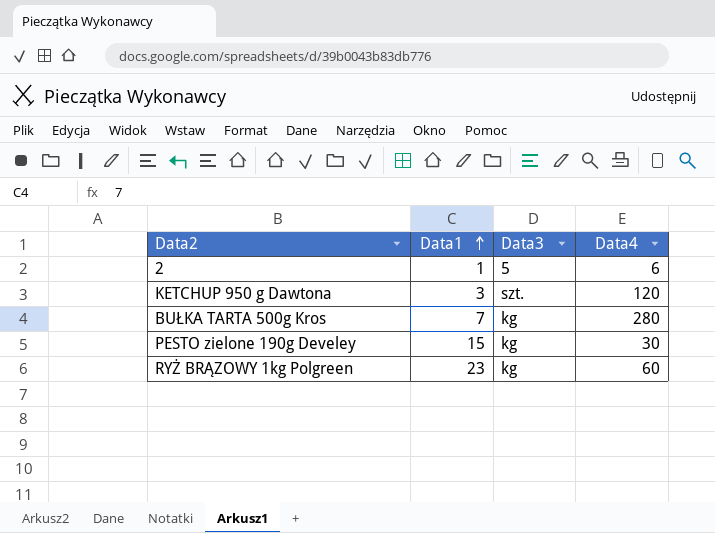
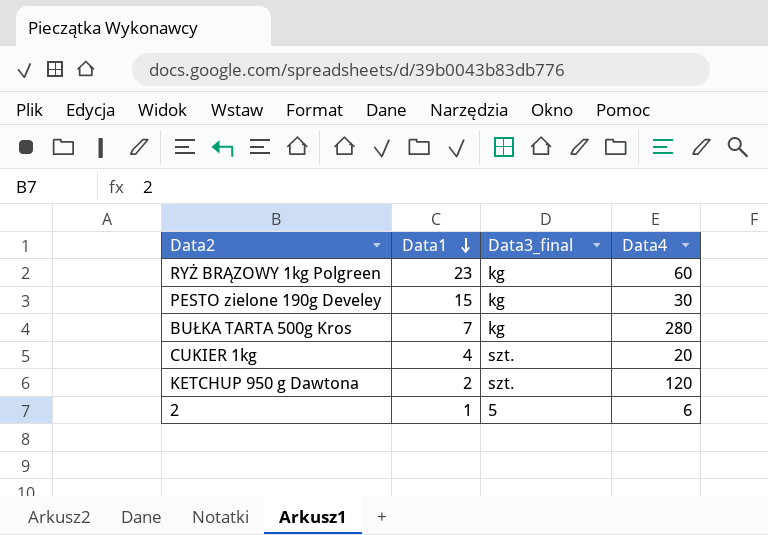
row order: Data1 ascending -> Data1 descending
column name: Data3 -> Data3_final
row CUKIER 1kg: none -> 4 | szt. | 20
KETCHUP 950 g Dawtona | Data1: 3 -> 2

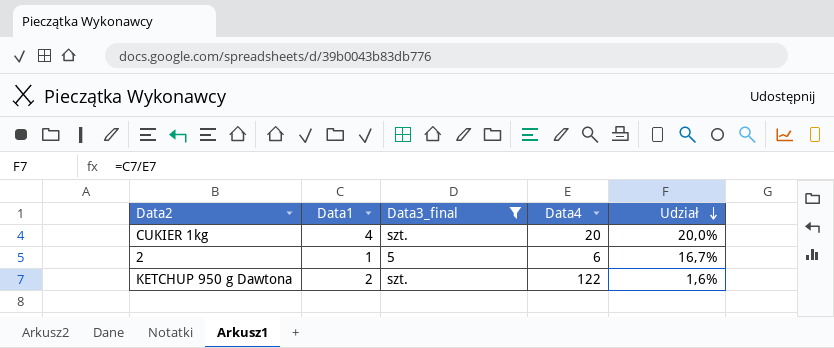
filter: none -> Data3_final != kg
row order: Data1 descending -> Udział descending
column Udział | formula: none -> [Data1] / [Data4]
KETCHUP 950 g Dawtona | Data4: 120 -> 122

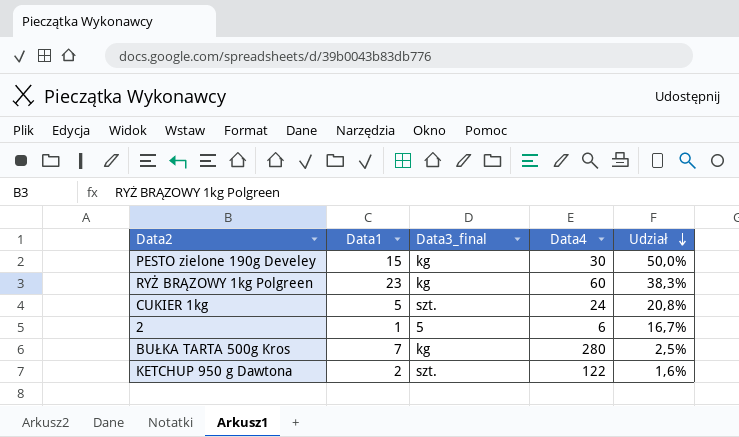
filter: Data3_final != kg -> none
CUKIER 1kg | Data1: 4 -> 5
CUKIER 1kg | Data4: 20 -> 24
CUKIER 1kg | Udział: 20,0% -> 20,8%

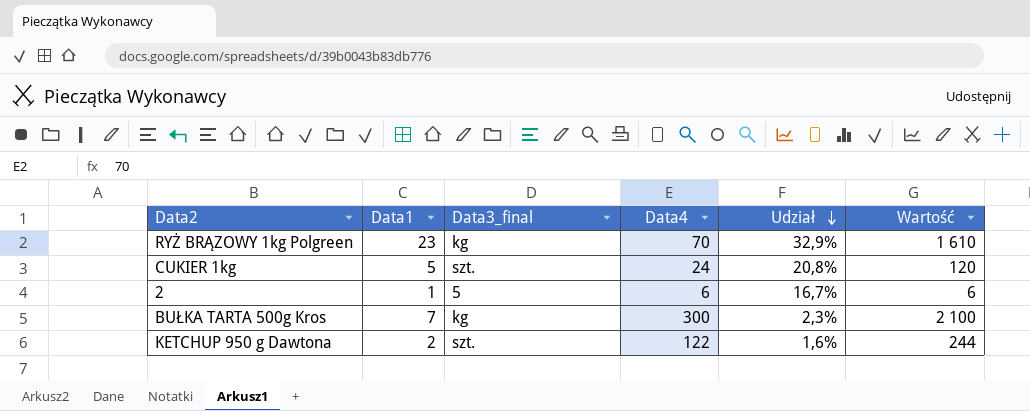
column Wartość | formula: none -> [Data1] * [Data4]
row PESTO zielone 190g Develey: 15 | kg | 30 | 50,0% -> none
RYŻ BRĄZOWY 1kg Polgreen | Data4: 60 -> 70
RYŻ BRĄZOWY 1kg Polgreen | Udział: 38,3% -> 32,9%
BUŁKA TARTA 500g Kros | Data4: 280 -> 300
BUŁKA TARTA 500g Kros | Udział: 2,5% -> 2,3%

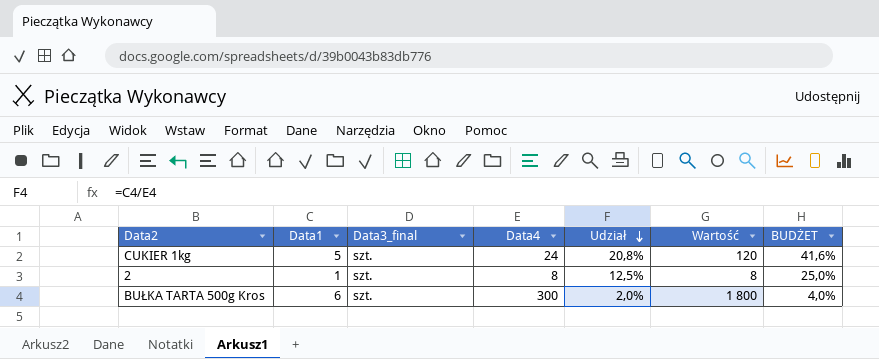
column BUDŻET | formula: none -> [Udział] * 2
row RYŻ BRĄZOWY 1kg Polgreen: 23 | kg | 70 | 32,9% | 1 610 -> none
row KETCHUP 950 g Dawtona: 2 | szt. | 122 | 1,6% | 244 -> none
2 | Data3_final: 5 -> szt.
2 | Data4: 6 -> 8
2 | Udział: 16,7% -> 12,5%
2 | Wartość: 6 -> 8
BUŁKA TARTA 500g Kros | Data1: 7 -> 6
BUŁKA TARTA 500g Kros | Data3_final: kg -> szt.
BUŁKA TARTA 500g Kros | Udział: 2,3% -> 2,0%
BUŁKA TARTA 500g Kros | Wartość: 2 100 -> 1 800

